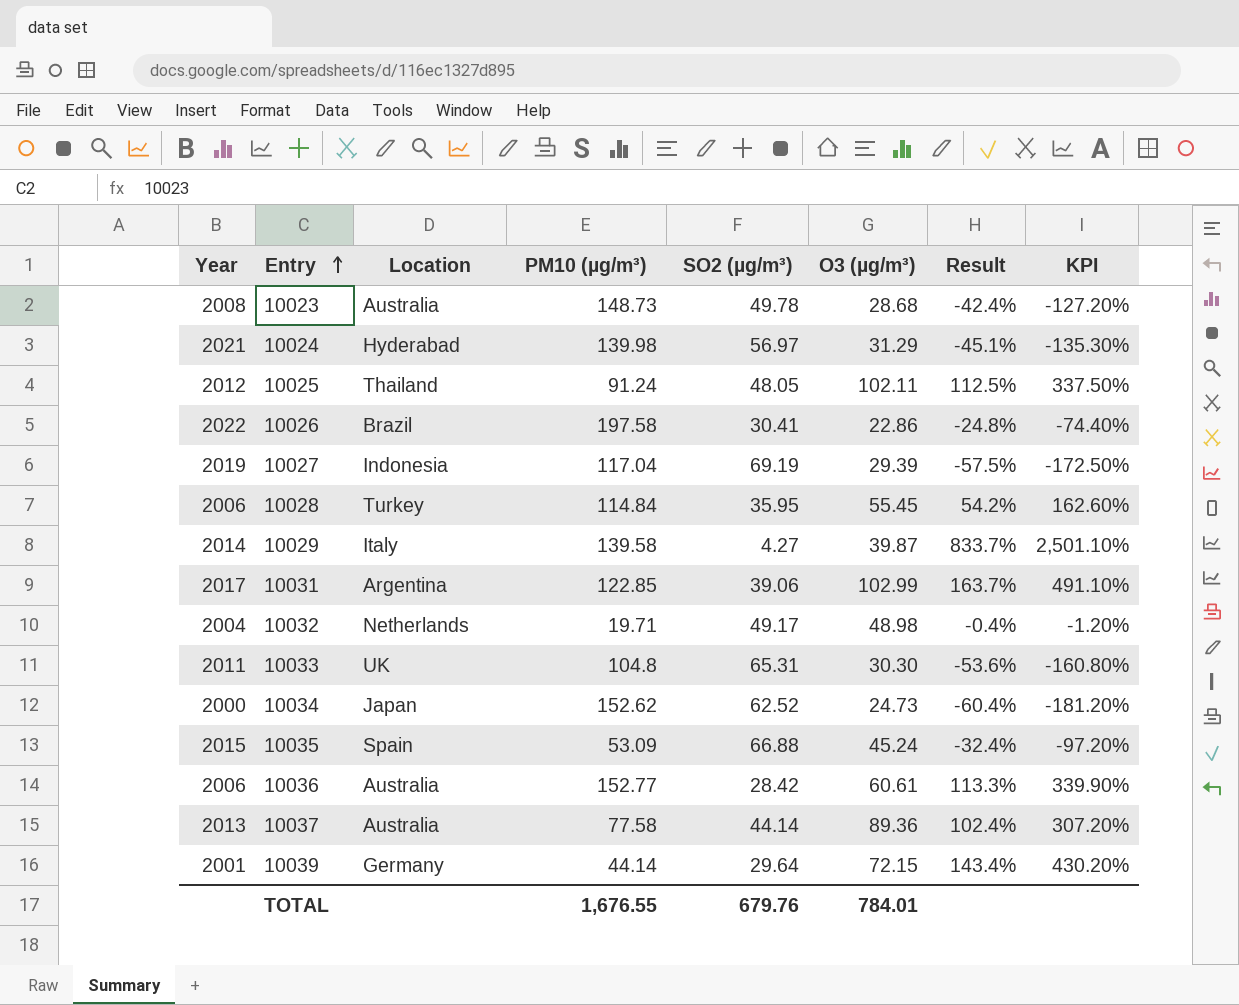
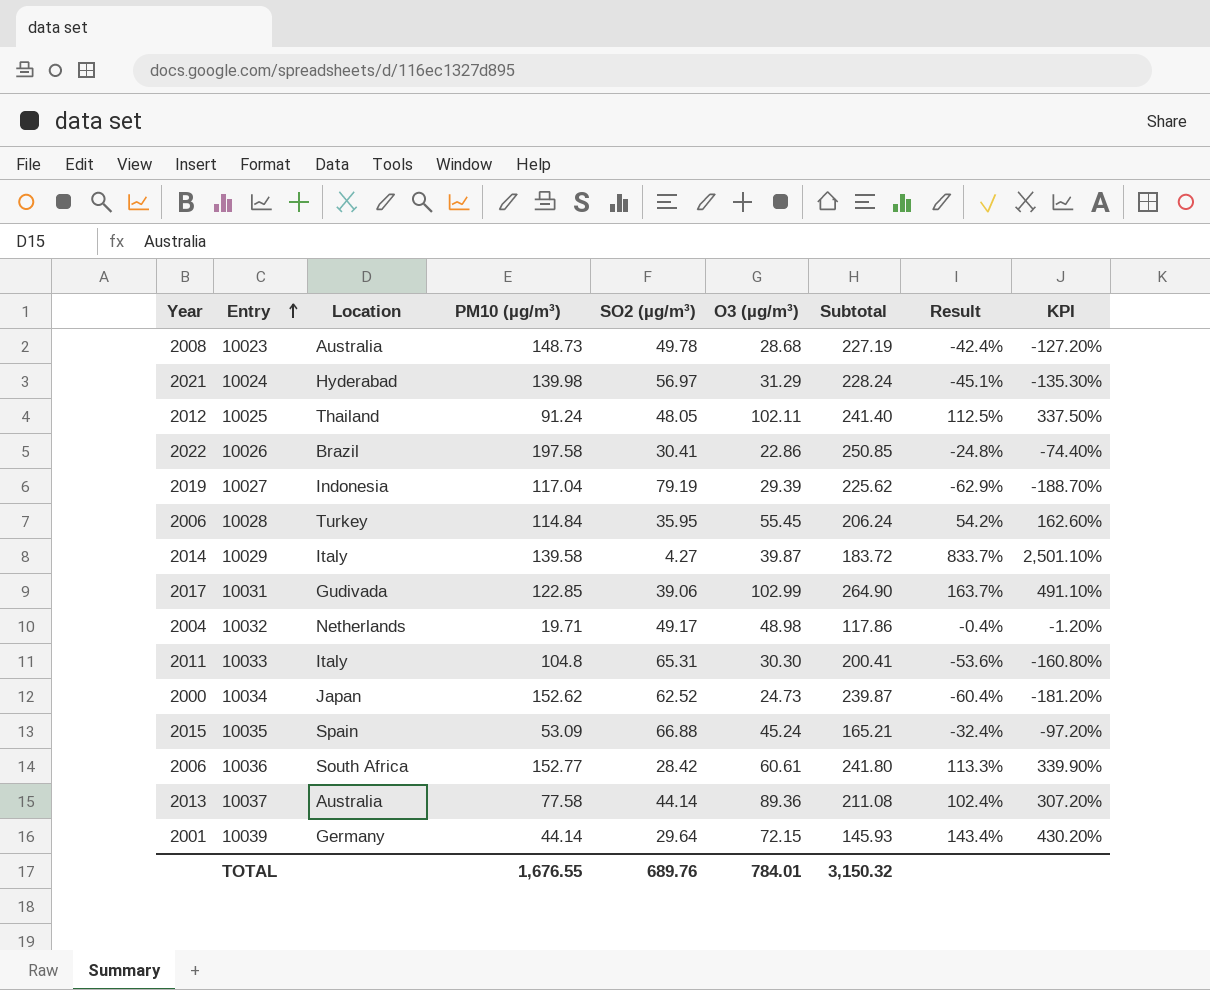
column Subtotal | formula: none -> [PM10 (µg/m³)] + [SO2 (µg/m³)] + [O3 (µg/m³)]
10027 | SO2 (µg/m³): 69.19 -> 79.19
10027 | Result: -57.5% -> -62.9%
10027 | KPI: -172.50% -> -188.70%
10031 | Location: Argentina -> Gudivada
10033 | Location: UK -> Italy
10036 | Location: Australia -> South Africa
TOTAL | SO2 (µg/m³): 679.76 -> 689.76

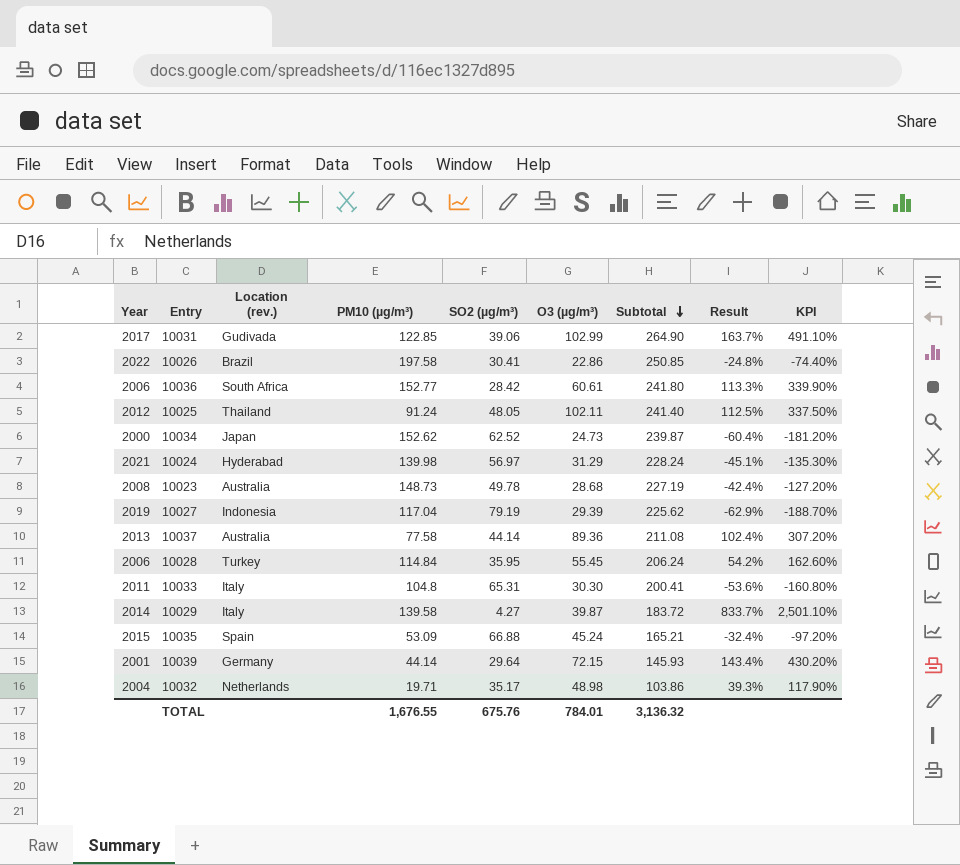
row order: Entry ascending -> Subtotal descending
column name: Location -> Location (rev.)
10032 | SO2 (µg/m³): 49.17 -> 35.17
10032 | Subtotal: 117.86 -> 103.86
10032 | Result: -0.4% -> 39.3%
10032 | KPI: -1.20% -> 117.90%
TOTAL | SO2 (µg/m³): 689.76 -> 675.76
TOTAL | Subtotal: 3,150.32 -> 3,136.32

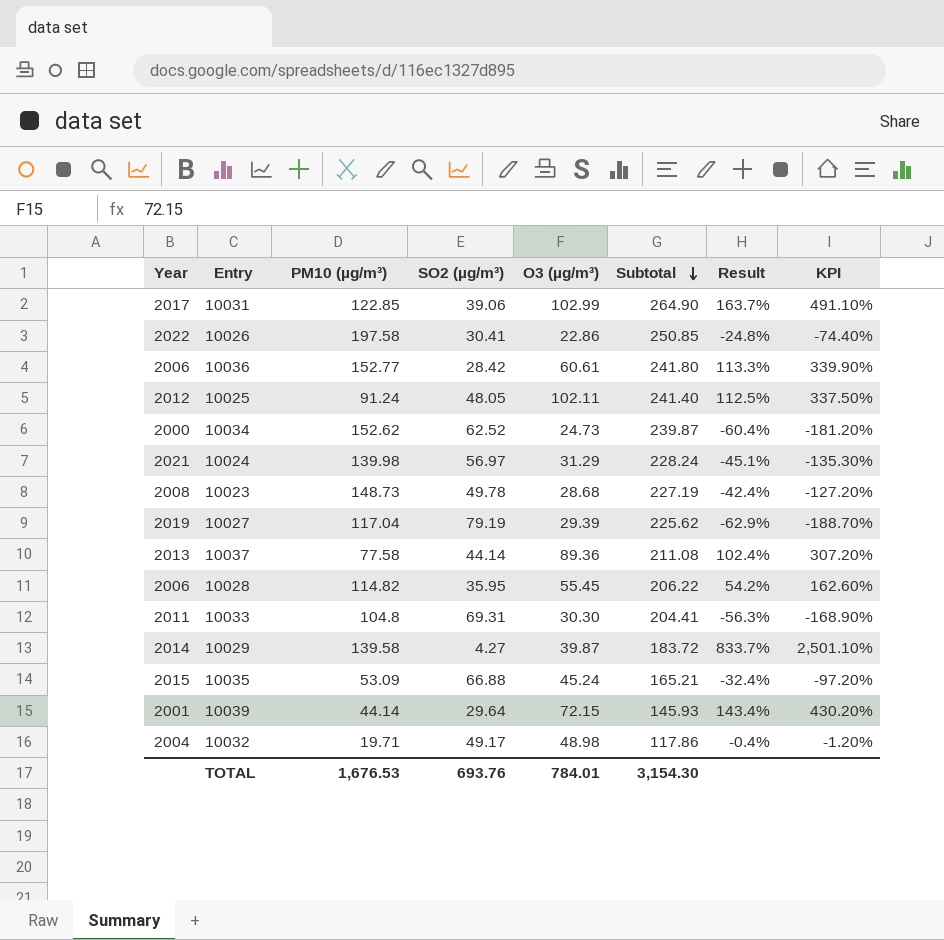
column Location (rev.) | position: 3 -> none
10028 | PM10 (µg/m³): 114.84 -> 114.82
10028 | Subtotal: 206.24 -> 206.22
10033 | SO2 (µg/m³): 65.31 -> 69.31
10033 | Subtotal: 200.41 -> 204.41
10033 | Result: -53.6% -> -56.3%
10033 | KPI: -160.80% -> -168.90%
10032 | SO2 (µg/m³): 35.17 -> 49.17
10032 | Subtotal: 103.86 -> 117.86
10032 | Result: 39.3% -> -0.4%
10032 | KPI: 117.90% -> -1.20%
TOTAL | PM10 (µg/m³): 1,676.55 -> 1,676.53
TOTAL | SO2 (µg/m³): 675.76 -> 693.76
TOTAL | Subtotal: 3,136.32 -> 3,154.30

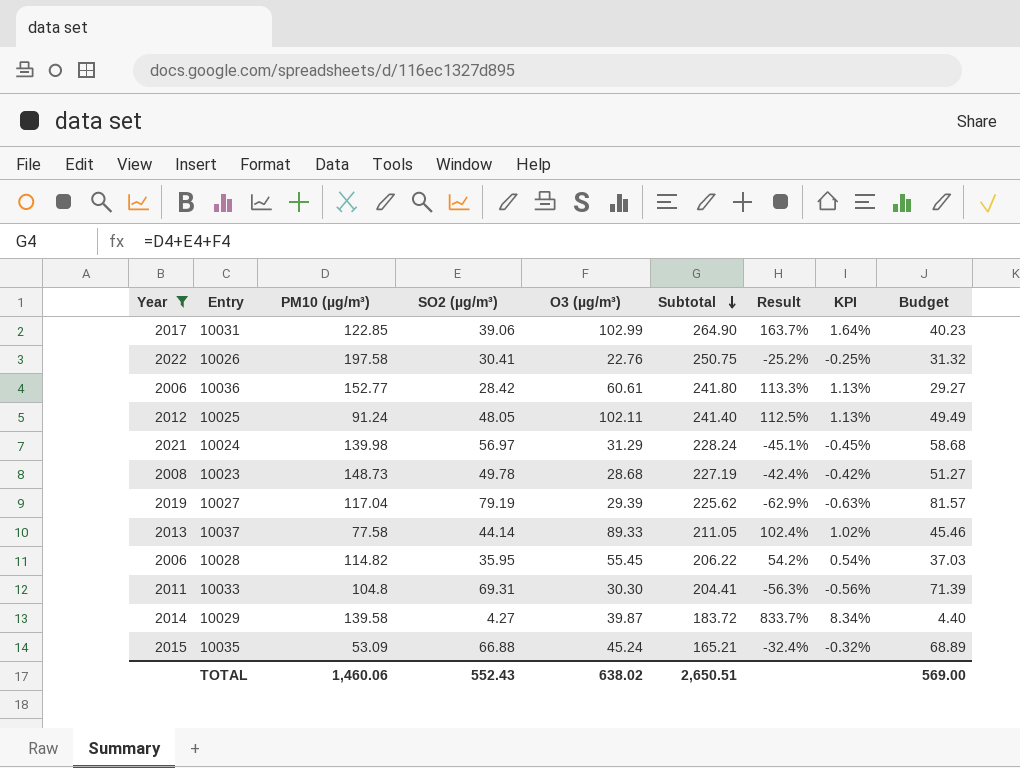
filter: none -> Year >= 2006
column KPI | formula: [Result] * 3 -> [Result] * 0.01
column Budget | formula: none -> [SO2 (µg/m³)] * 1.03
10026 | O3 (µg/m³): 22.86 -> 22.76
10026 | Subtotal: 250.85 -> 250.75
10026 | Result: -24.8% -> -25.2%
10037 | O3 (µg/m³): 89.36 -> 89.33
10037 | Subtotal: 211.08 -> 211.05
TOTAL | PM10 (µg/m³): 1,676.53 -> 1,460.06
TOTAL | SO2 (µg/m³): 693.76 -> 552.43
TOTAL | O3 (µg/m³): 784.01 -> 638.02
TOTAL | Subtotal: 3,154.30 -> 2,650.51

